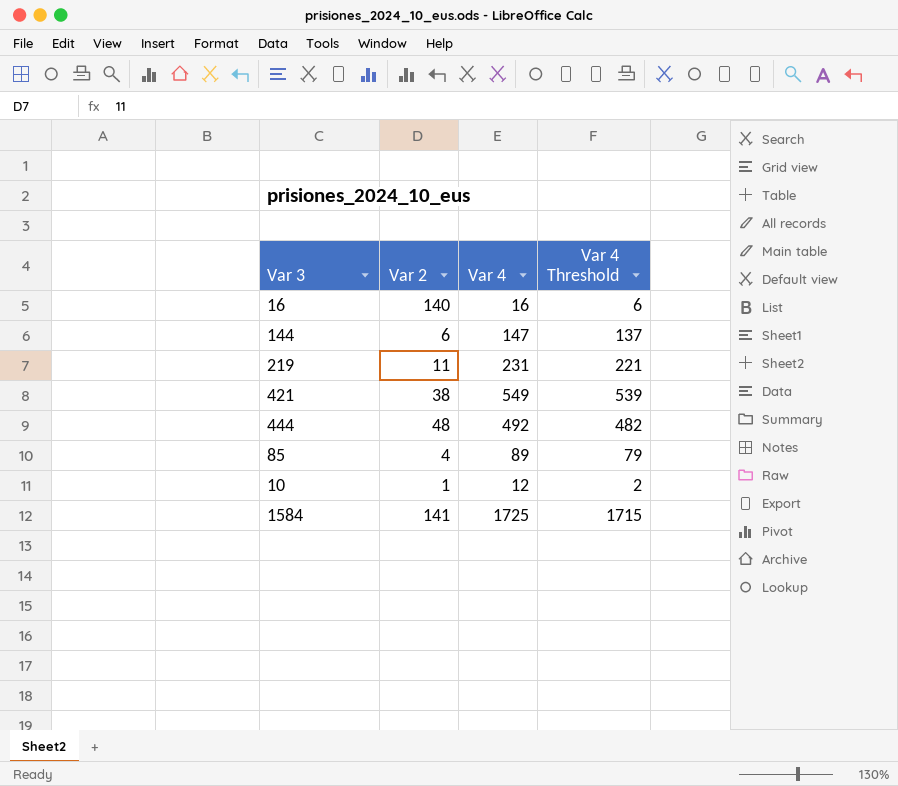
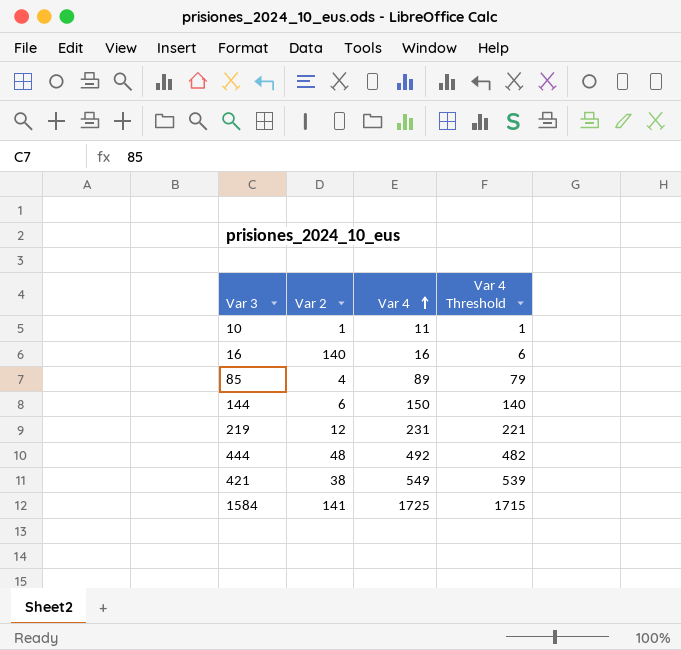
row order: none -> Var 4 ascending
10 | Var 4: 12 -> 11
10 | Var 4 Threshold: 2 -> 1
144 | Var 4: 147 -> 150
144 | Var 4 Threshold: 137 -> 140
219 | Var 2: 11 -> 12

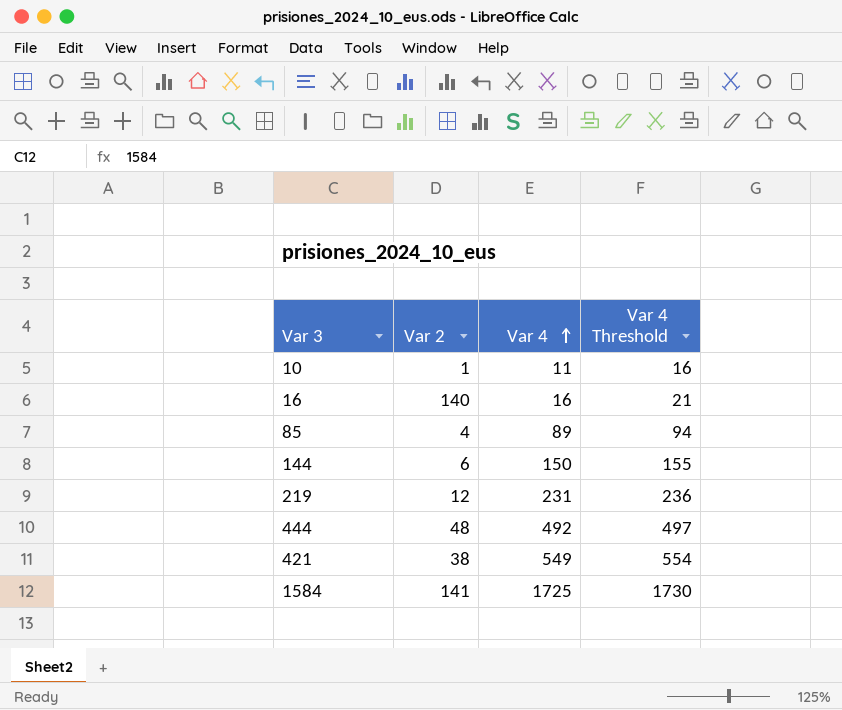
column Var 4 Threshold | formula: [Var 4] - 10 -> [Var 4] + 5

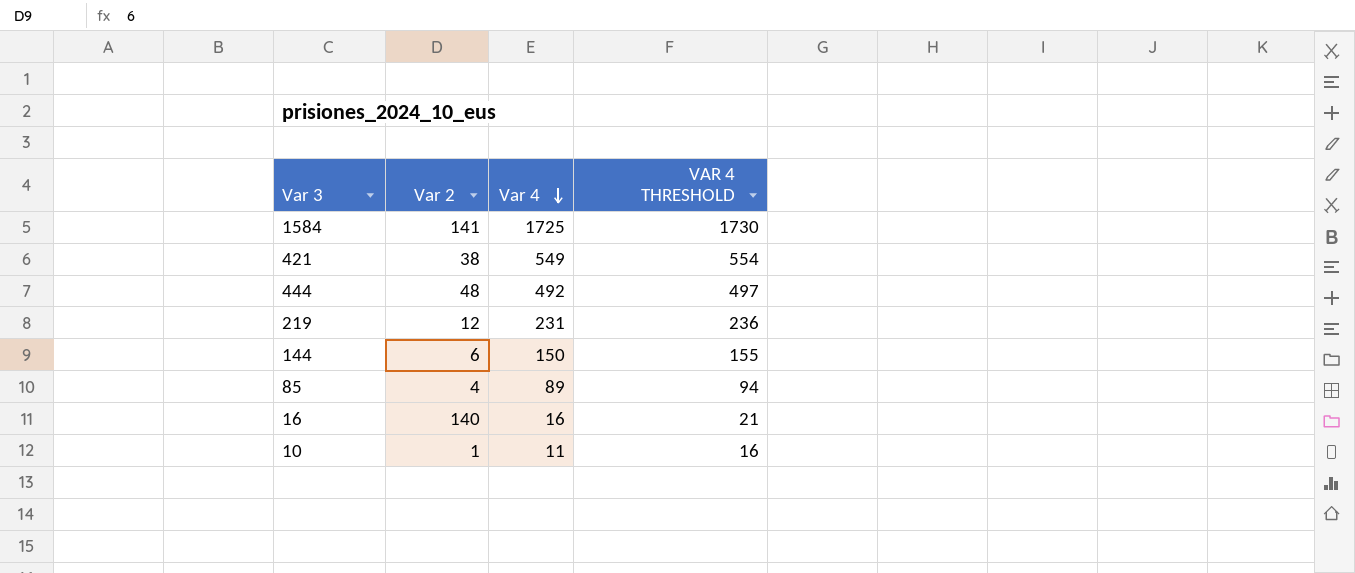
row order: Var 4 ascending -> Var 4 descending
column name: Var 4 Threshold -> VAR 4 THRESHOLD

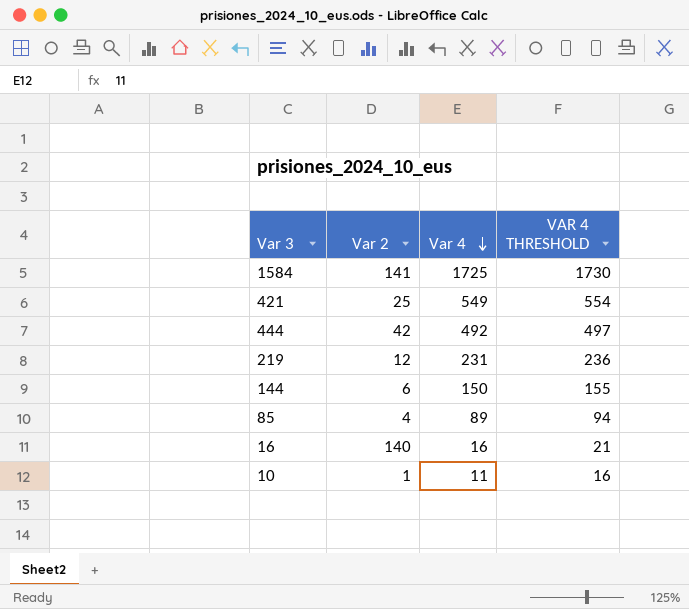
421 | Var 2: 38 -> 25
444 | Var 2: 48 -> 42

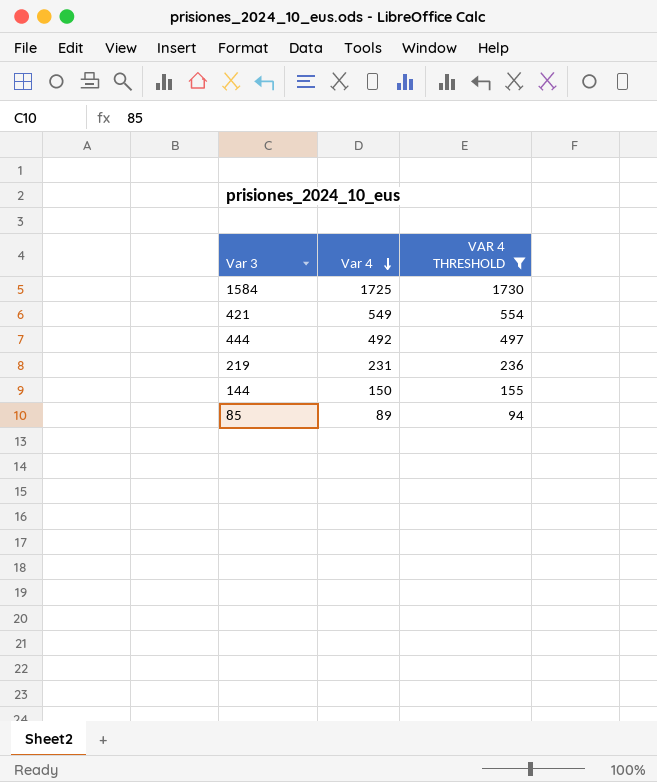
filter: none -> VAR 4 THRESHOLD >= 94
column Var 2 | position: 2 -> none

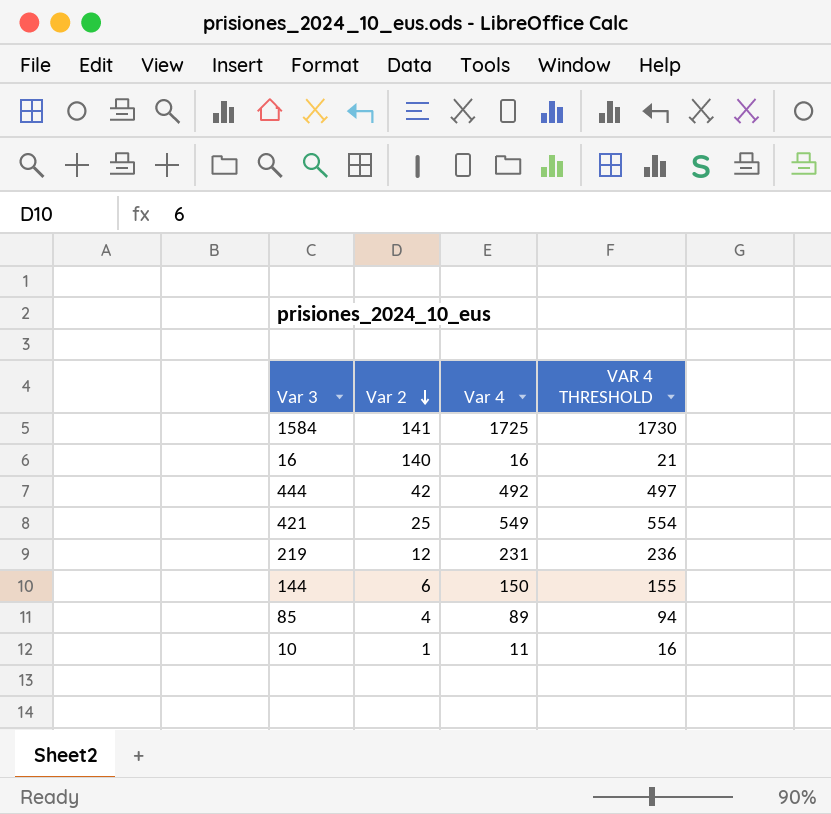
filter: VAR 4 THRESHOLD >= 94 -> none
row order: Var 4 descending -> Var 2 descending
column Var 2 | position: none -> 2

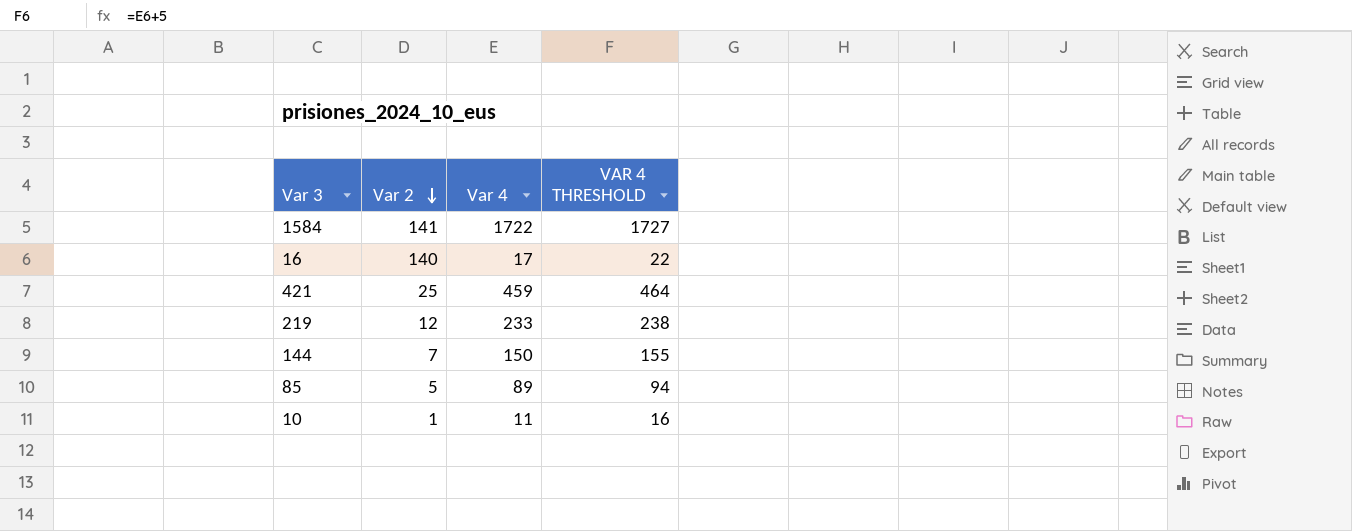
row 444: 42 | 492 | 497 -> none
1584 | Var 4: 1725 -> 1722
1584 | VAR 4 THRESHOLD: 1730 -> 1727
16 | Var 4: 16 -> 17
16 | VAR 4 THRESHOLD: 21 -> 22
421 | Var 4: 549 -> 459
421 | VAR 4 THRESHOLD: 554 -> 464
219 | Var 4: 231 -> 233
219 | VAR 4 THRESHOLD: 236 -> 238
144 | Var 2: 6 -> 7
85 | Var 2: 4 -> 5

